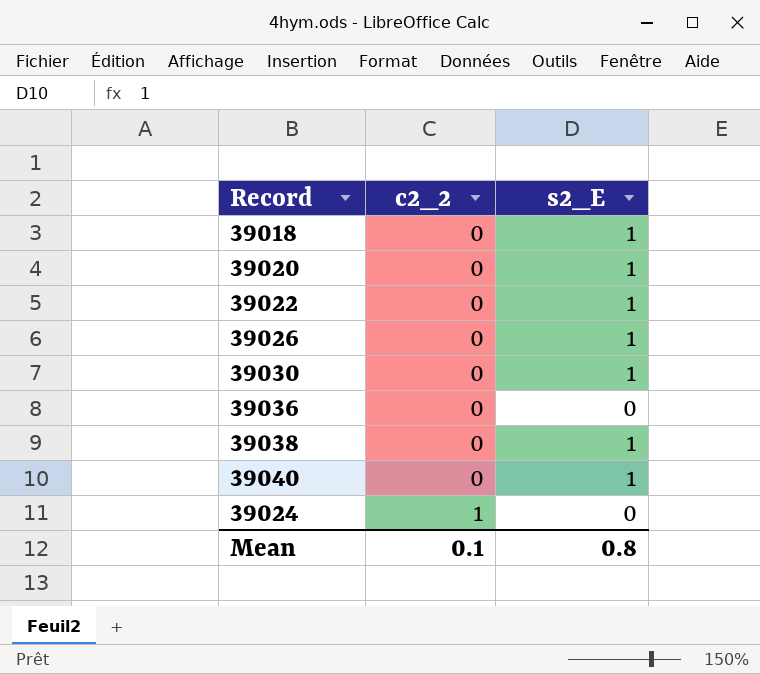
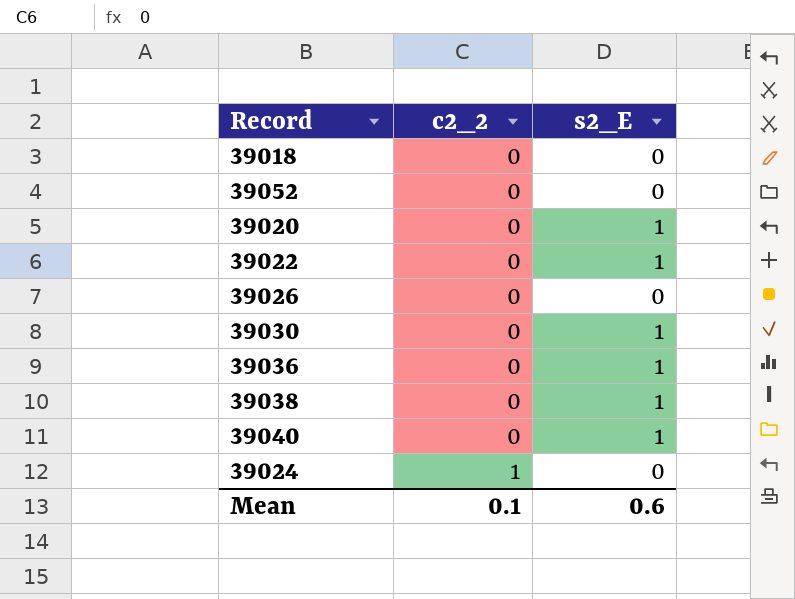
39018 | s2_E: 1 -> 0
row 39052: none -> 0 | 0
39026 | s2_E: 1 -> 0
39036 | s2_E: 0 -> 1
Mean | s2_E: 0.8 -> 0.6

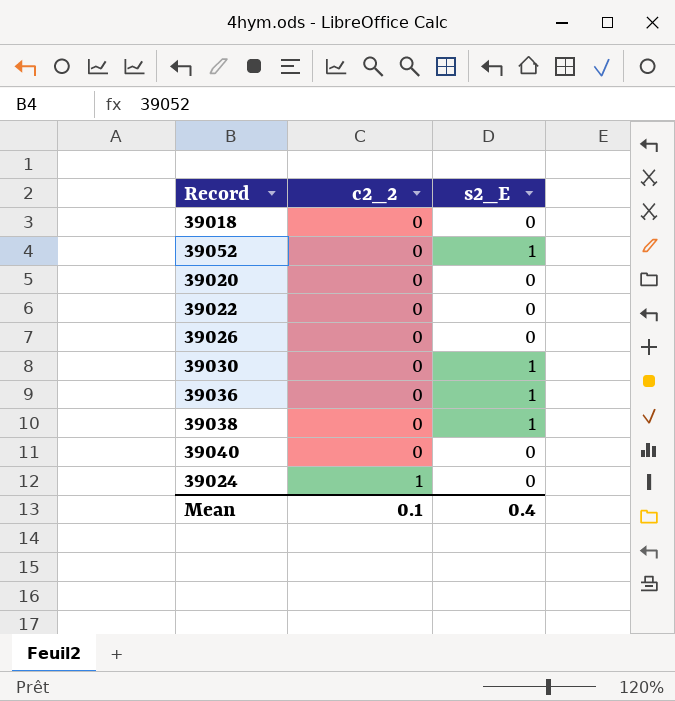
39052 | s2_E: 0 -> 1
39020 | s2_E: 1 -> 0
39022 | s2_E: 1 -> 0
39040 | s2_E: 1 -> 0
Mean | s2_E: 0.6 -> 0.4

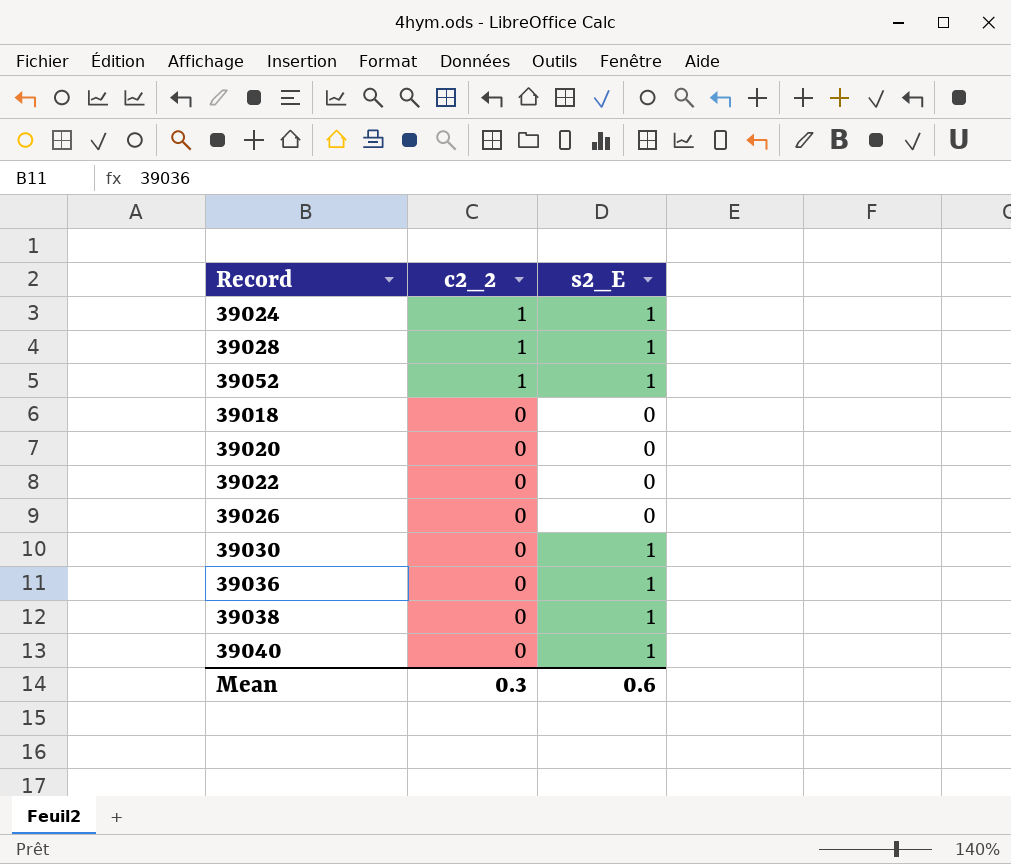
row order: c2_2 ascending -> c2_2 descending
39024 | s2_E: 0 -> 1
row 39028: none -> 1 | 1
39052 | c2_2: 0 -> 1
39040 | s2_E: 0 -> 1
Mean | c2_2: 0.1 -> 0.3
Mean | s2_E: 0.4 -> 0.6

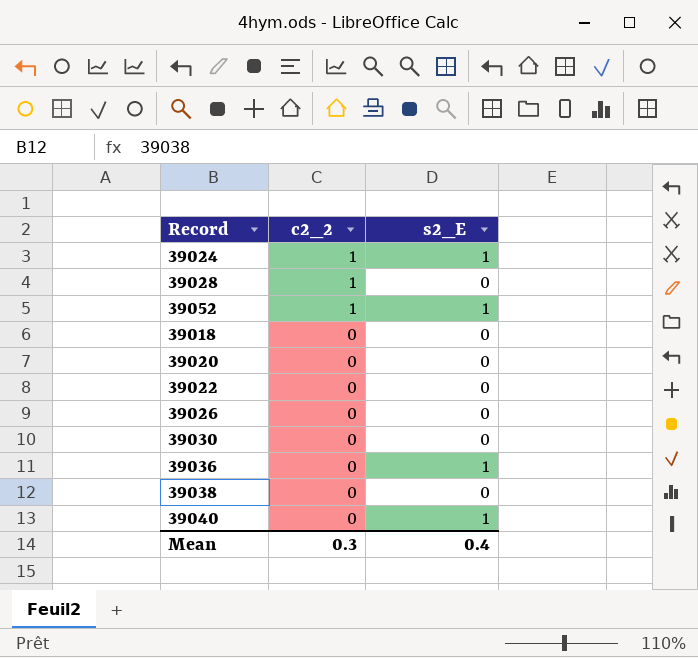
39028 | s2_E: 1 -> 0
39030 | s2_E: 1 -> 0
39038 | s2_E: 1 -> 0
Mean | s2_E: 0.6 -> 0.4

